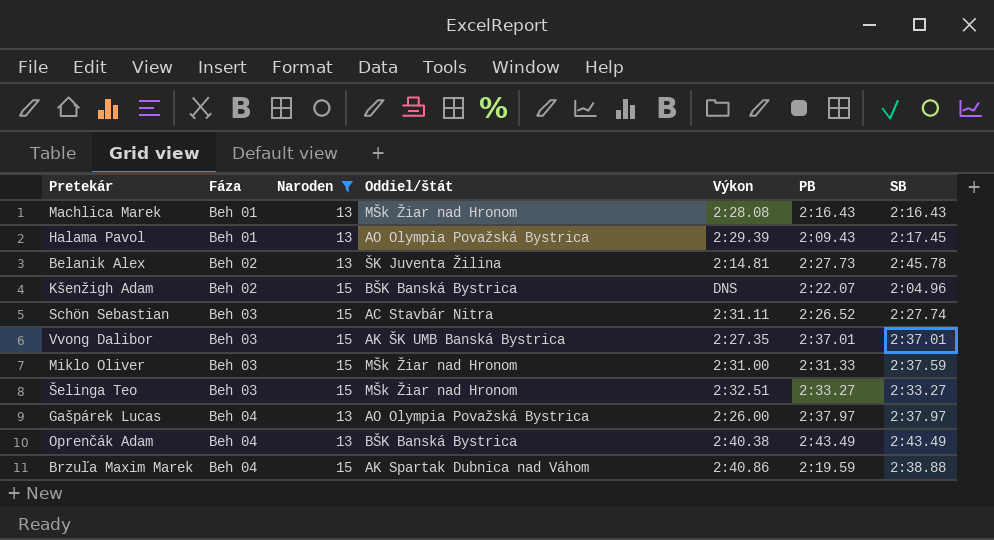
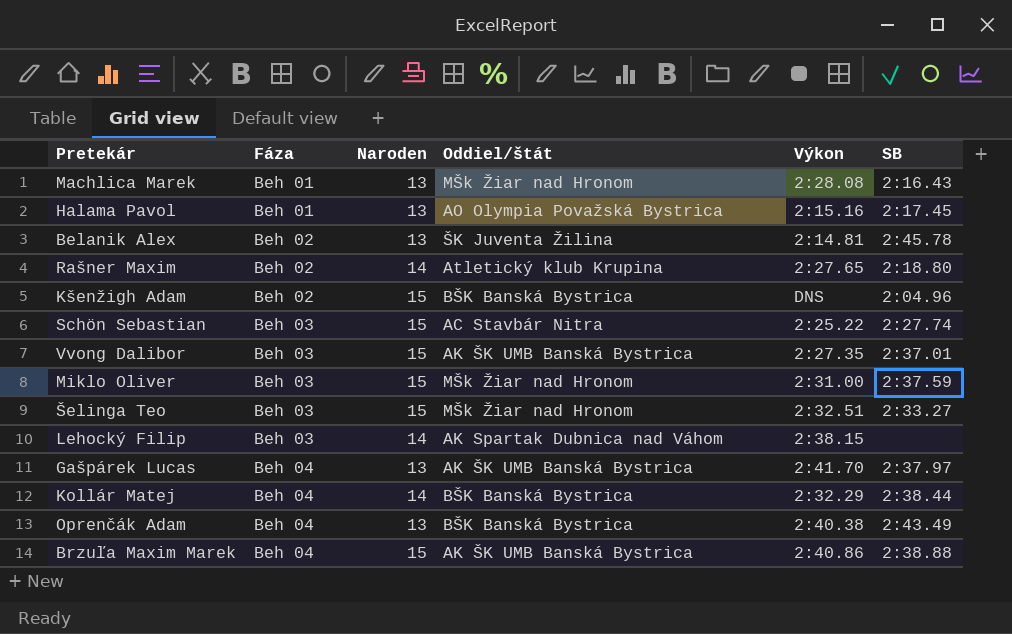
filter: Naroden != 14 -> none
column PB | position: 6 -> none
Halama Pavol | Výkon: 2:29.39 -> 2:15.16
Schön Sebastian | Výkon: 2:31.11 -> 2:25.22
Gašpárek Lucas | Oddiel/štát: AO Olympia Považská Bystrica -> AK ŠK UMB Banská Bystrica
Gašpárek Lucas | Výkon: 2:26.00 -> 2:41.70
Brzuľa Maxim Marek | Oddiel/štát: AK Spartak Dubnica nad Váhom -> AK ŠK UMB Banská Bystrica

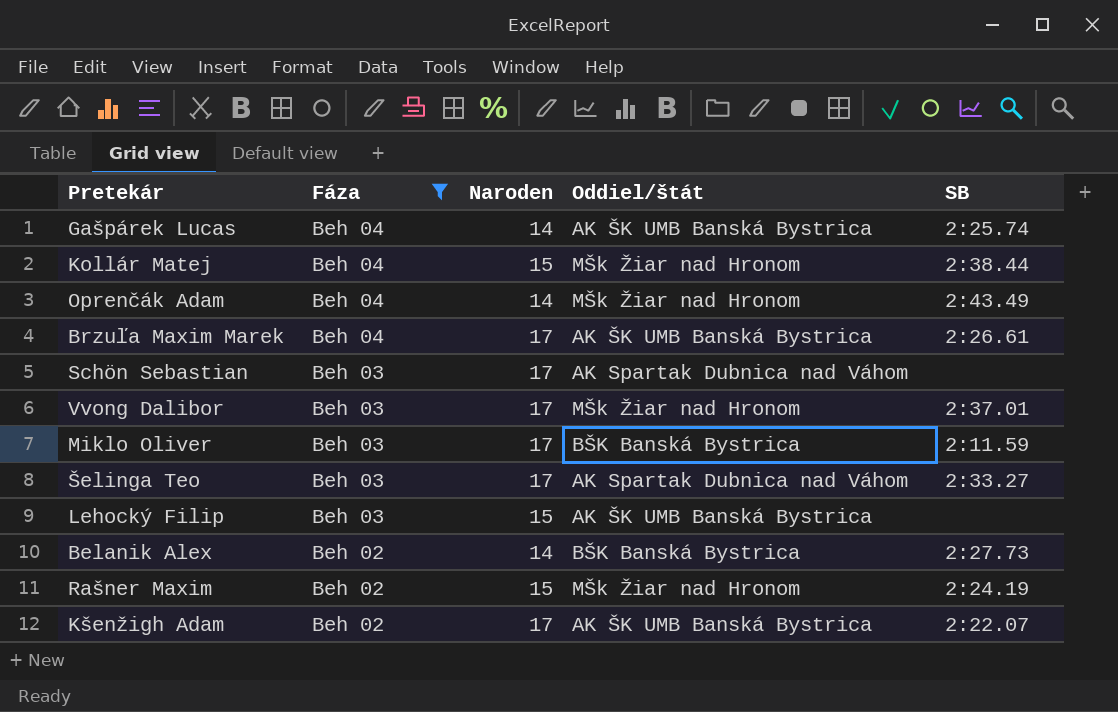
filter: none -> Fáza != Beh 01
row order: Fáza ascending -> Fáza descending
column Výkon | position: 5 -> none
Gašpárek Lucas | Naroden: 13 -> 14
Gašpárek Lucas | SB: 2:37.97 -> 2:25.74
Kollár Matej | Naroden: 14 -> 15
Kollár Matej | Oddiel/štát: BŠK Banská Bystrica -> MŠk Žiar nad Hronom
Oprenčák Adam | Naroden: 13 -> 14
Oprenčák Adam | Oddiel/štát: BŠK Banská Bystrica -> MŠk Žiar nad Hronom
Brzuľa Maxim Marek | Naroden: 15 -> 17
Brzuľa Maxim Marek | SB: 2:38.88 -> 2:26.61
Schön Sebastian | Naroden: 15 -> 17
Schön Sebastian | Oddiel/štát: AC Stavbár Nitra -> AK Spartak Dubnica nad Váhom
Schön Sebastian | SB: 2:27.74 -> none
Vvong Dalibor | Naroden: 15 -> 17
Vvong Dalibor | Oddiel/štát: AK ŠK UMB Banská Bystrica -> MŠk Žiar nad Hronom
Miklo Oliver | Naroden: 15 -> 17
Miklo Oliver | Oddiel/štát: MŠk Žiar nad Hronom -> BŠK Banská Bystrica
Miklo Oliver | SB: 2:37.59 -> 2:11.59
Šelinga Teo | Naroden: 15 -> 17
Šelinga Teo | Oddiel/štát: MŠk Žiar nad Hronom -> AK Spartak Dubnica nad Váhom
Lehocký Filip | Naroden: 14 -> 15
Lehocký Filip | Oddiel/štát: AK Spartak Dubnica nad Váhom -> AK ŠK UMB Banská Bystrica
Belanik Alex | Naroden: 13 -> 14
Belanik Alex | Oddiel/štát: ŠK Juventa Žilina -> BŠK Banská Bystrica
Belanik Alex | SB: 2:45.78 -> 2:27.73
Rašner Maxim | Naroden: 14 -> 15
Rašner Maxim | Oddiel/štát: Atletický klub Krupina -> MŠk Žiar nad Hronom
Rašner Maxim | SB: 2:18.80 -> 2:24.19
Kšenžigh Adam | Naroden: 15 -> 17
Kšenžigh Adam | Oddiel/štát: BŠK Banská Bystrica -> AK ŠK UMB Banská Bystrica
Kšenžigh Adam | SB: 2:04.96 -> 2:22.07

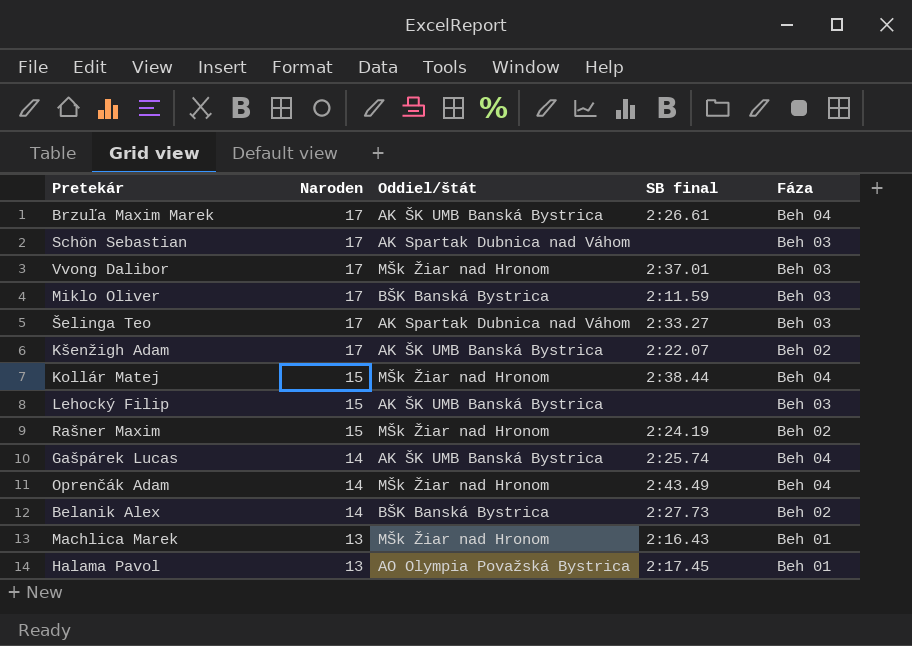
filter: Fáza != Beh 01 -> none
row order: Fáza descending -> Naroden descending
column name: SB -> SB final
column Fáza | position: 2 -> 5

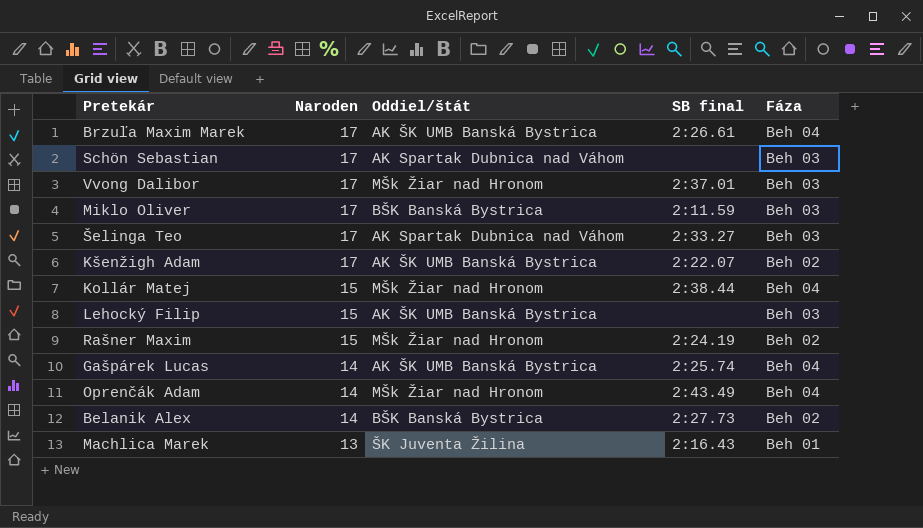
row Halama Pavol: 13 | AO Olympia Považská Bystrica | 2:17.45 | Beh 01 -> none
Machlica Marek | Oddiel/štát: MŠk Žiar nad Hronom -> ŠK Juventa Žilina

